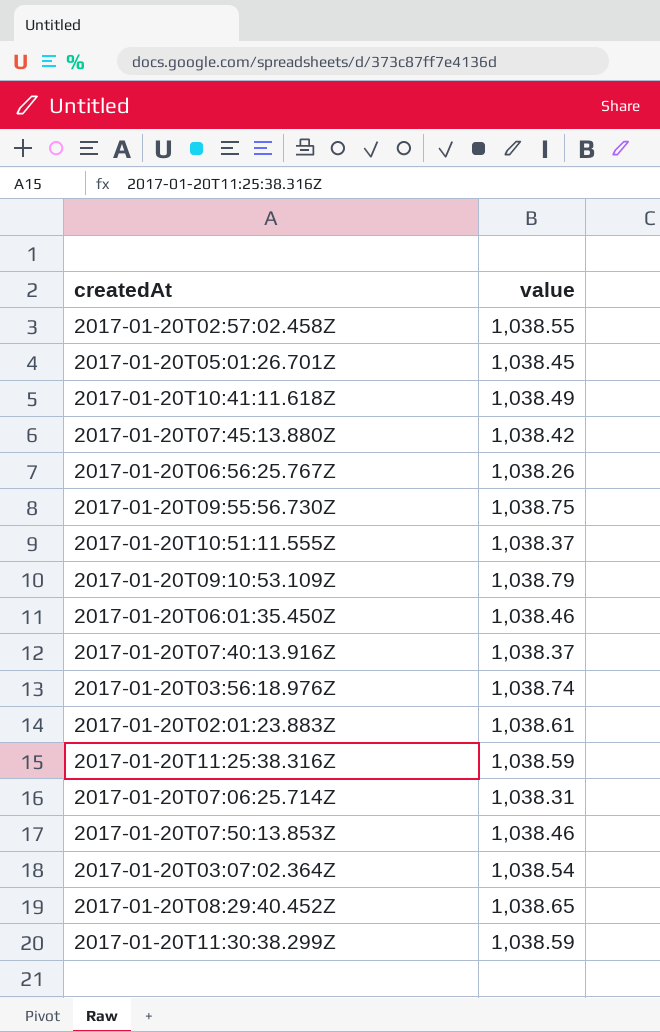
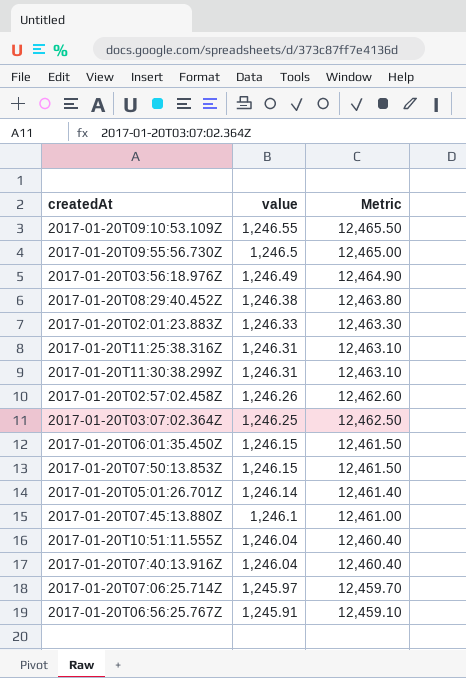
row order: none -> value descending
column Metric | formula: none -> [value] * 10
row 2017-01-20T10:41:11.618Z: 1,038.49 -> none
2017-01-20T09:10:53.109Z | value: 1,038.79 -> 1,246.55
2017-01-20T09:55:56.730Z | value: 1,038.75 -> 1,246.5
2017-01-20T03:56:18.976Z | value: 1,038.74 -> 1,246.49
2017-01-20T08:29:40.452Z | value: 1,038.65 -> 1,246.38
2017-01-20T02:01:23.883Z | value: 1,038.61 -> 1,246.33
2017-01-20T11:25:38.316Z | value: 1,038.59 -> 1,246.31
2017-01-20T11:30:38.299Z | value: 1,038.59 -> 1,246.31
2017-01-20T02:57:02.458Z | value: 1,038.55 -> 1,246.26
2017-01-20T03:07:02.364Z | value: 1,038.54 -> 1,246.25
2017-01-20T06:01:35.450Z | value: 1,038.46 -> 1,246.15
2017-01-20T07:50:13.853Z | value: 1,038.46 -> 1,246.15
2017-01-20T05:01:26.701Z | value: 1,038.45 -> 1,246.14
2017-01-20T07:45:13.880Z | value: 1,038.42 -> 1,246.1
2017-01-20T10:51:11.555Z | value: 1,038.37 -> 1,246.04
2017-01-20T07:40:13.916Z | value: 1,038.37 -> 1,246.04
2017-01-20T07:06:25.714Z | value: 1,038.31 -> 1,245.97
2017-01-20T06:56:25.767Z | value: 1,038.26 -> 1,245.91

